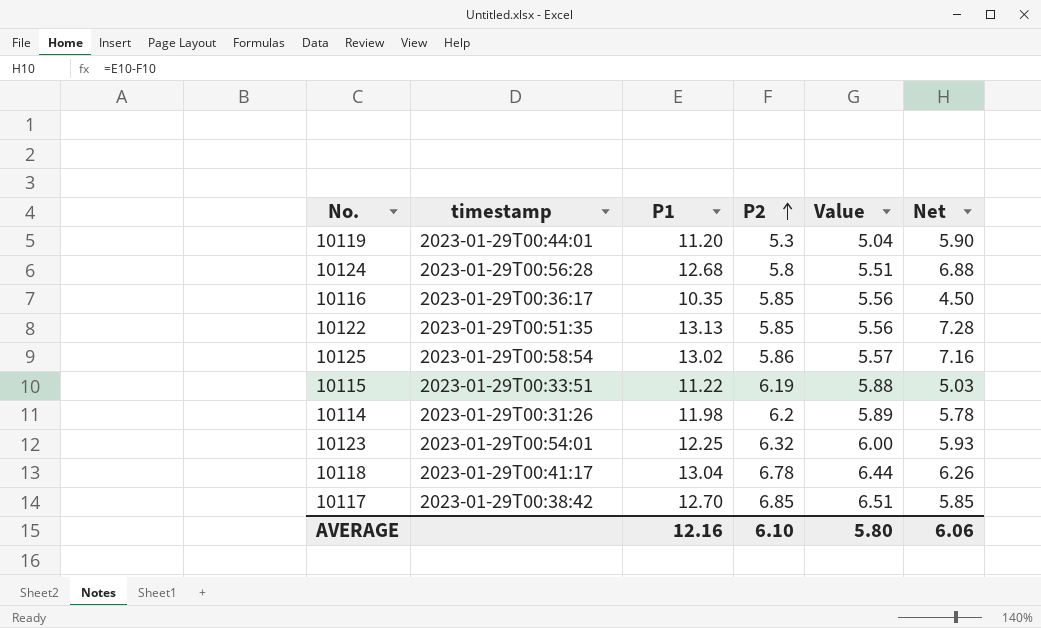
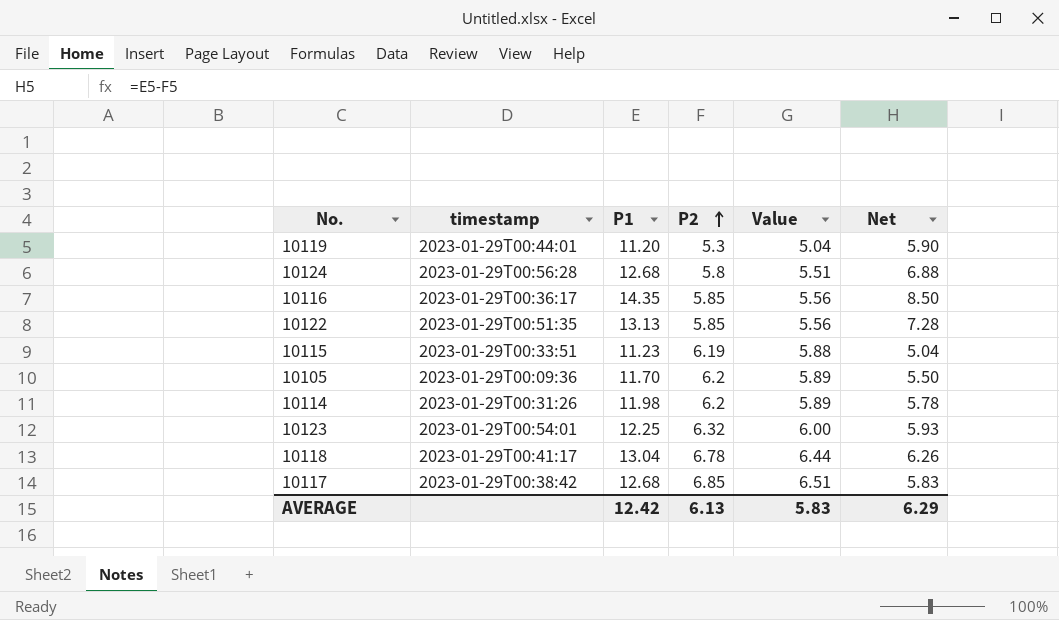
row 10125: 2023-01-29T00:58:54 | 13.02 | 5.86 | 5.57 | 7.16 -> none
10116 | P1: 10.35 -> 14.35
10116 | Net: 4.50 -> 8.50
10115 | P1: 11.22 -> 11.23
10115 | Net: 5.03 -> 5.04
row 10105: none -> 2023-01-29T00:09:36 | 11.70 | 6.2 | 5.89 | 5.50
10117 | P1: 12.70 -> 12.68
10117 | Net: 5.85 -> 5.83
AVERAGE | P1: 12.16 -> 12.42
AVERAGE | P2: 6.10 -> 6.13
AVERAGE | Value: 5.80 -> 5.83
AVERAGE | Net: 6.06 -> 6.29

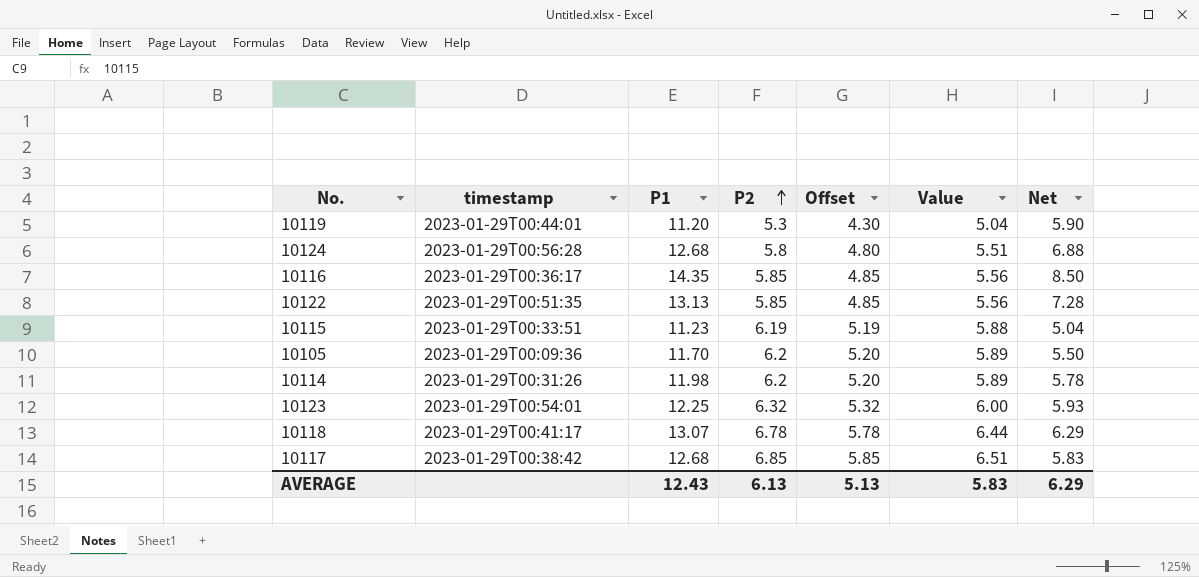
column Offset | formula: none -> [P2] - 1
10118 | P1: 13.04 -> 13.07
10118 | Net: 6.26 -> 6.29
AVERAGE | P1: 12.42 -> 12.43

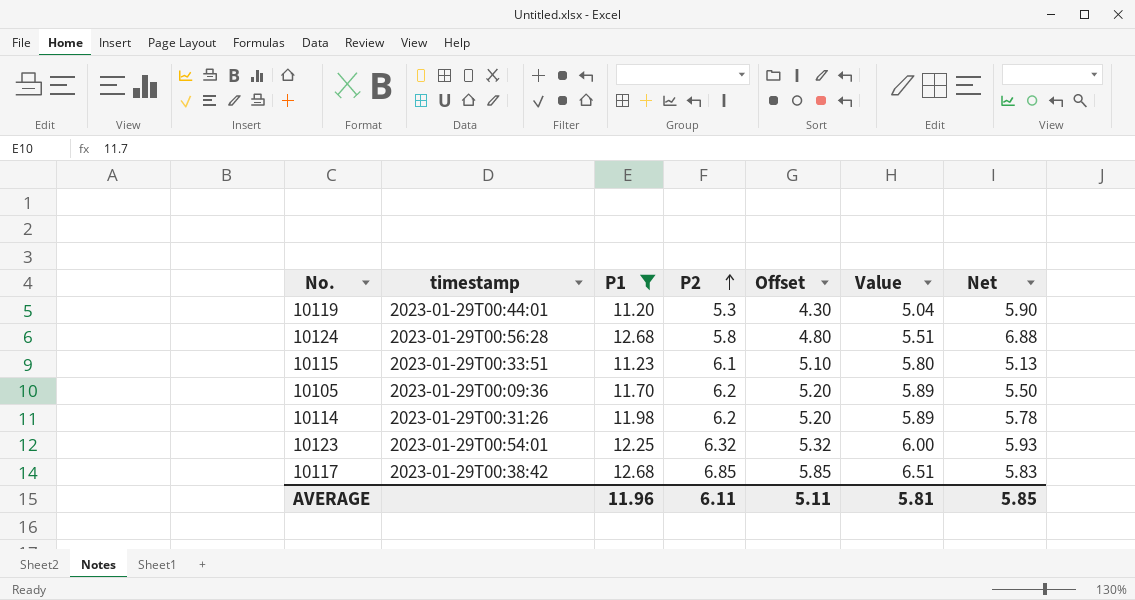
filter: none -> P1 <= 12.68
10115 | P2: 6.19 -> 6.1
10115 | Offset: 5.19 -> 5.10
10115 | Value: 5.88 -> 5.80
10115 | Net: 5.04 -> 5.13
AVERAGE | P1: 12.43 -> 11.96
AVERAGE | P2: 6.13 -> 6.11
AVERAGE | Offset: 5.13 -> 5.11
AVERAGE | Value: 5.83 -> 5.81
AVERAGE | Net: 6.29 -> 5.85

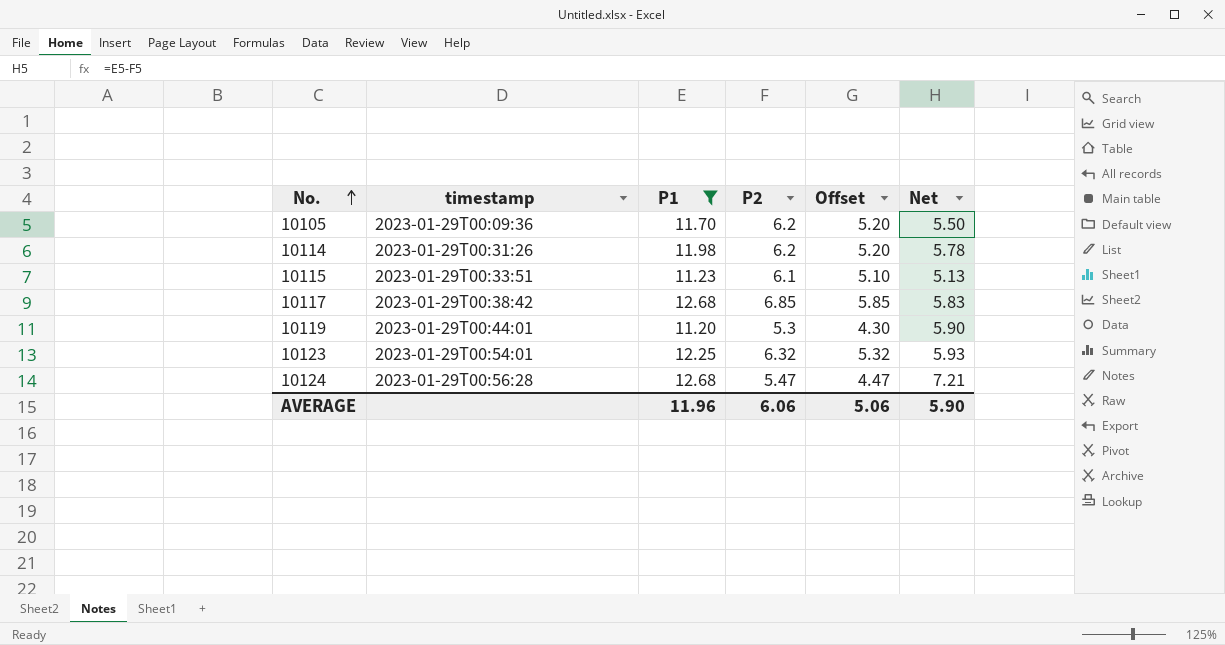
row order: P2 ascending -> No. ascending
column Value | formula: [P2] * 0.95 -> none
10124 | P2: 5.8 -> 5.47
10124 | Offset: 4.80 -> 4.47
10124 | Net: 6.88 -> 7.21
AVERAGE | P2: 6.11 -> 6.06
AVERAGE | Offset: 5.11 -> 5.06
AVERAGE | Net: 5.85 -> 5.90

